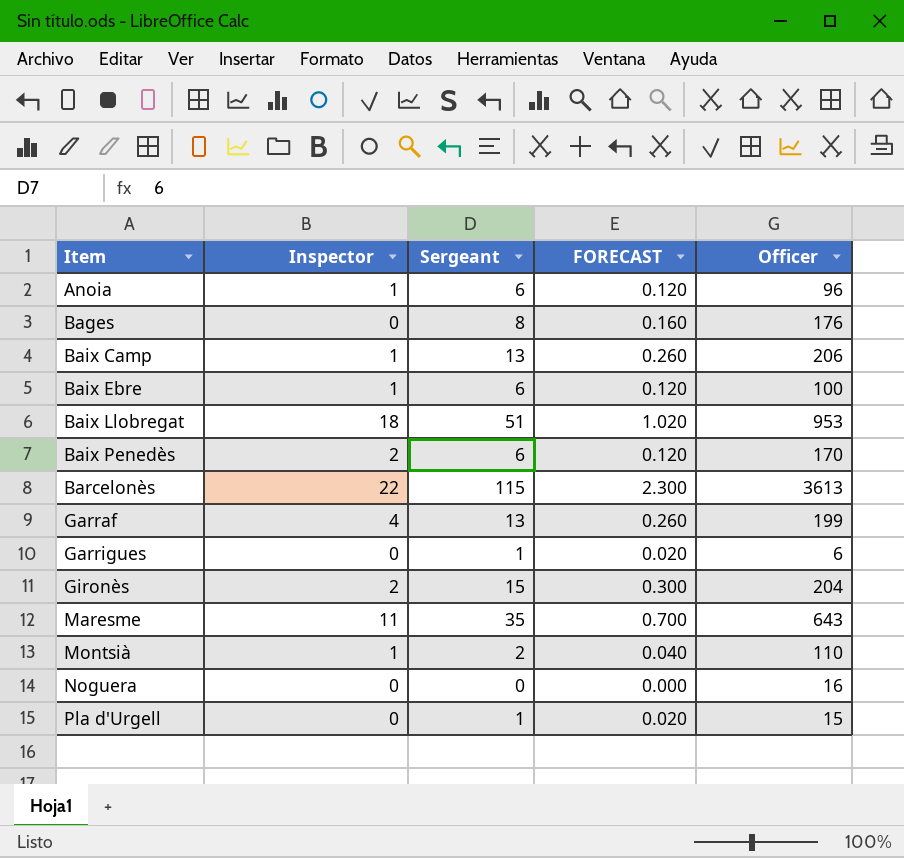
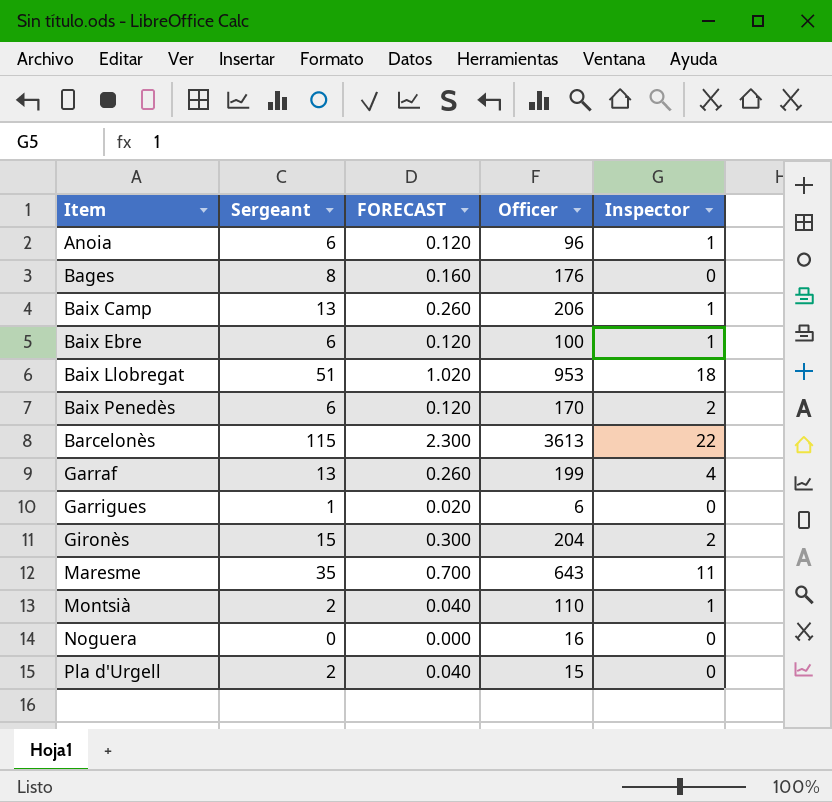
column Inspector | position: 2 -> 5
Pla d'Urgell | Sergeant: 1 -> 2
Pla d'Urgell | FORECAST: 0.020 -> 0.040

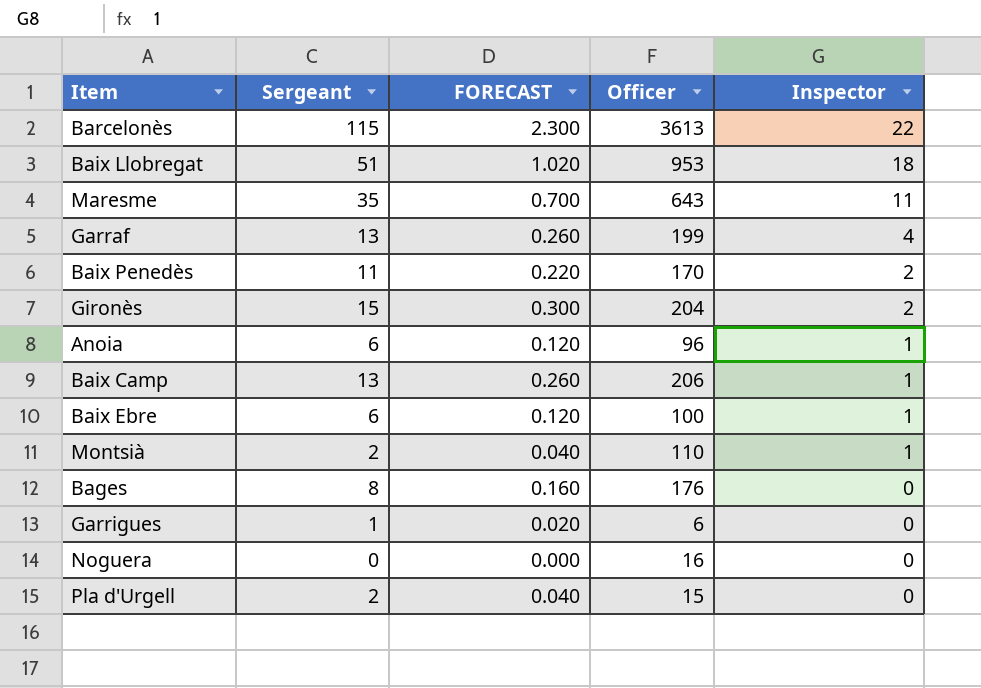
row order: Item ascending -> Inspector descending
Baix Penedès | Sergeant: 6 -> 11
Baix Penedès | FORECAST: 0.120 -> 0.220

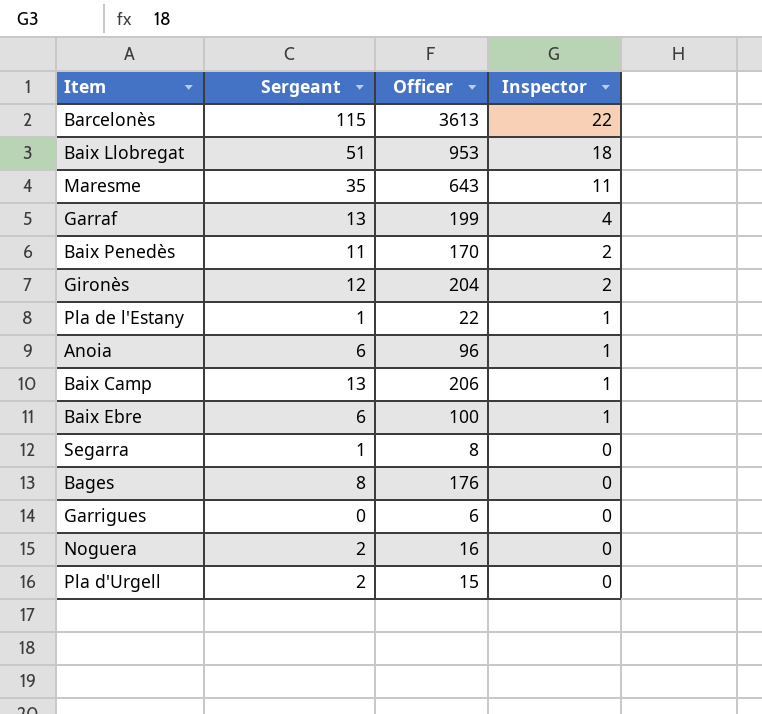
column FORECAST | formula: [Sergeant] * 0.02 -> none
row Montsià: 2 | 0.040 | 110 | 1 -> none
Gironès | Sergeant: 15 -> 12
row Pla de l'Estany: none -> 1 | 22 | 1
row Segarra: none -> 1 | 8 | 0
Garrigues | Sergeant: 1 -> 0
Noguera | Sergeant: 0 -> 2

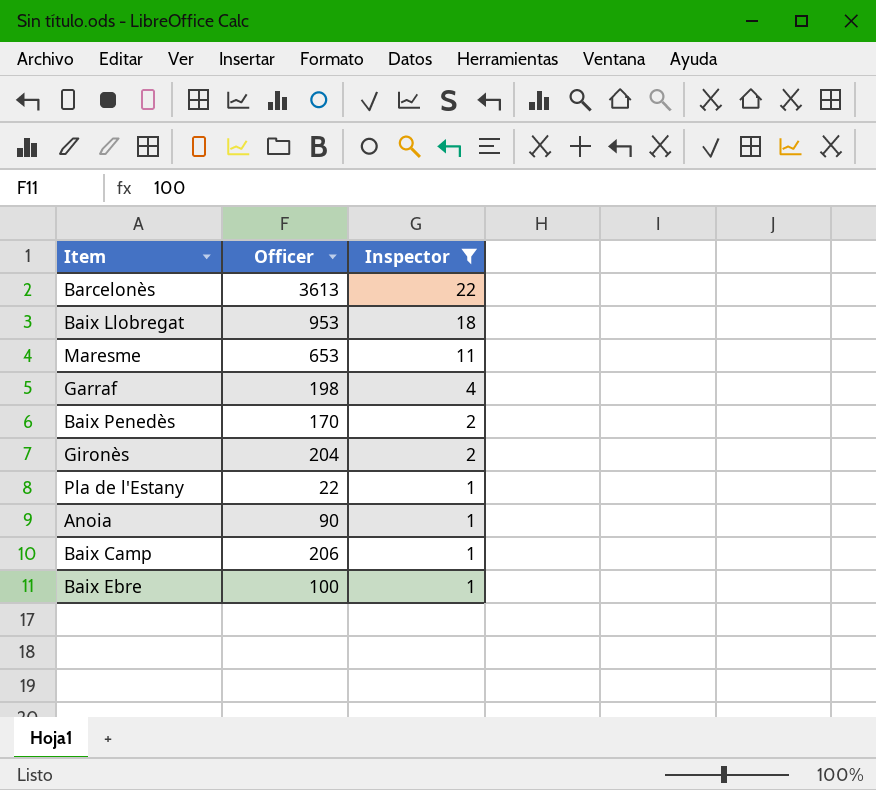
filter: none -> Inspector != 0
column Sergeant | position: 2 -> none
Maresme | Officer: 643 -> 653
Garraf | Officer: 199 -> 198
Anoia | Officer: 96 -> 90

